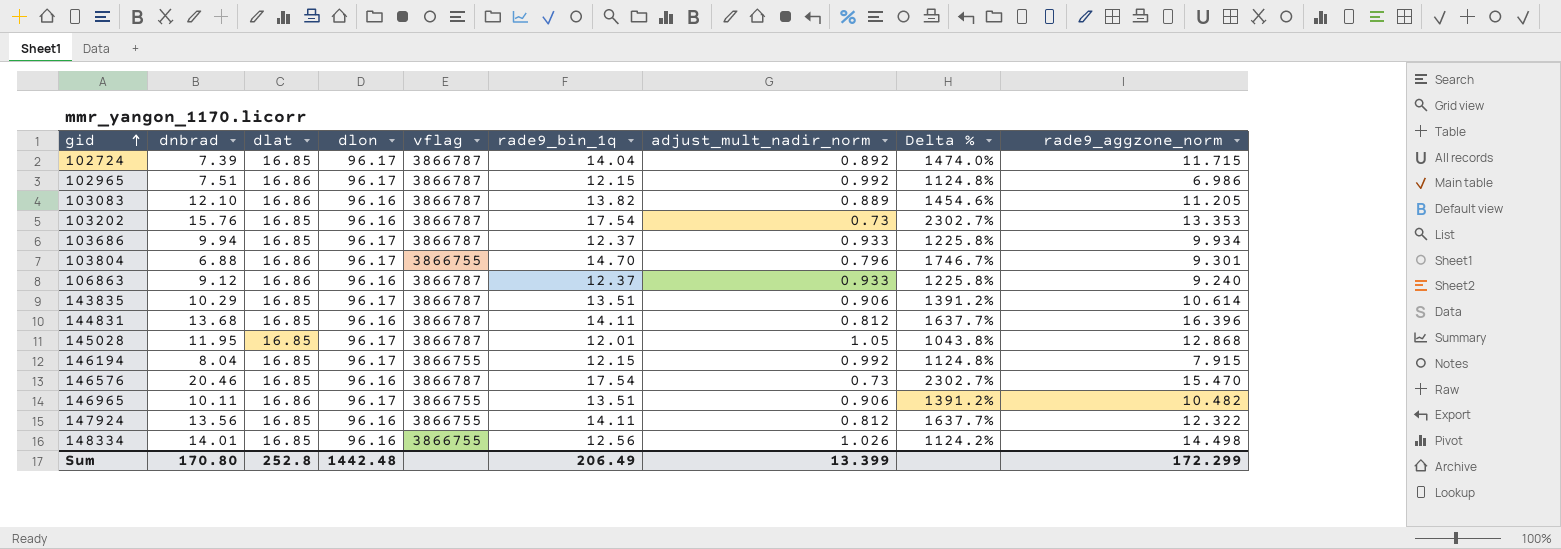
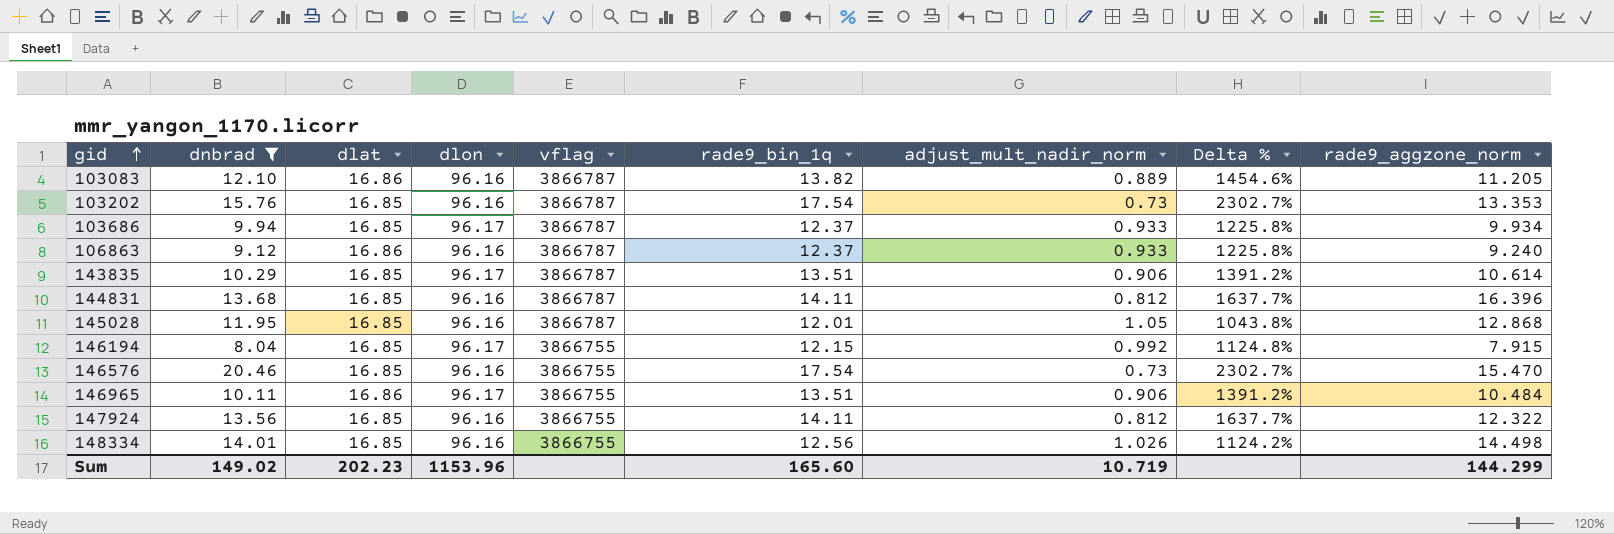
filter: none -> dnbrad >= 8.04
145028 | dlon: 96.17 -> 96.16
146576 | vflag: 3866787 -> 3866755
146965 | rade9_aggzone_norm: 10.482 -> 10.484
Sum | dnbrad: 170.80 -> 149.02
Sum | dlat: 252.8 -> 202.23
Sum | dlon: 1442.48 -> 1153.96
Sum | rade9_bin_1q: 206.49 -> 165.60
Sum | adjust_mult_nadir_norm: 13.399 -> 10.719
Sum | rade9_aggzone_norm: 172.299 -> 144.299

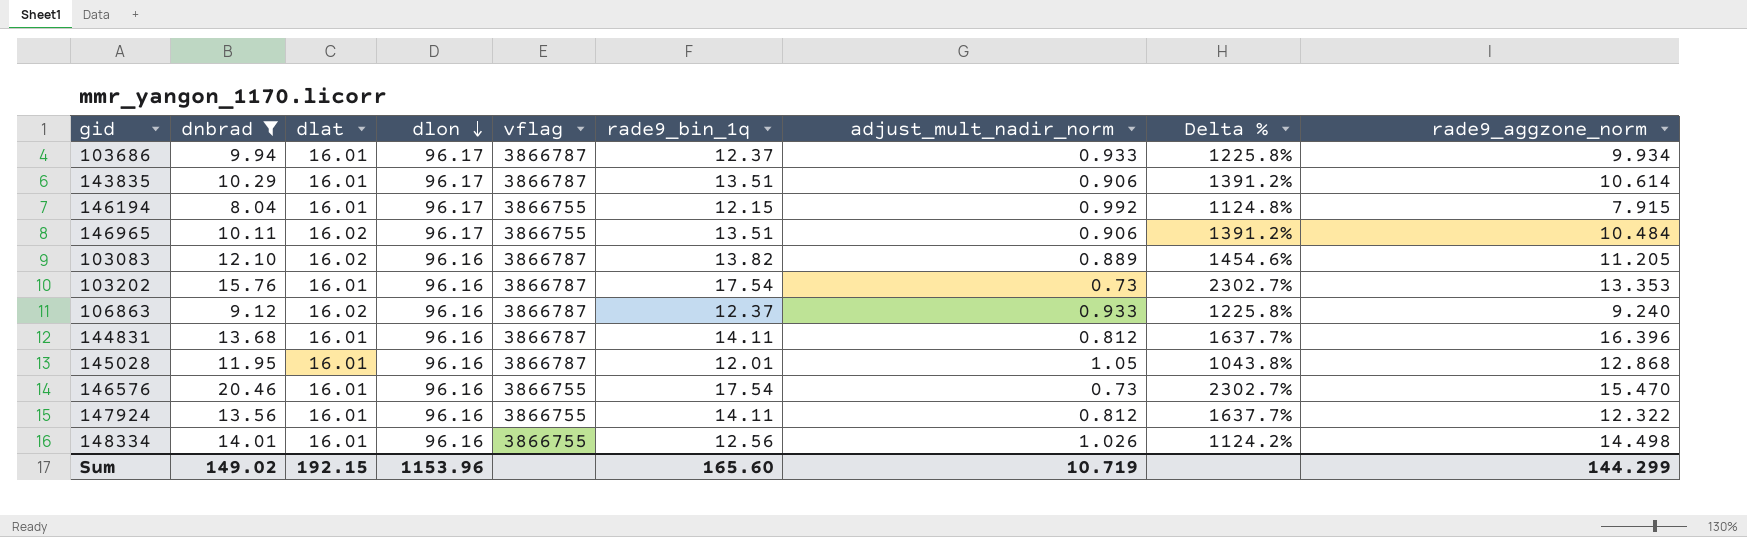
row order: gid ascending -> dlon descending
103686 | dlat: 16.85 -> 16.01
143835 | dlat: 16.85 -> 16.01
146194 | dlat: 16.85 -> 16.01
146965 | dlat: 16.86 -> 16.02
103083 | dlat: 16.86 -> 16.02
103202 | dlat: 16.85 -> 16.01
106863 | dlat: 16.86 -> 16.02
144831 | dlat: 16.85 -> 16.01
145028 | dlat: 16.85 -> 16.01
146576 | dlat: 16.85 -> 16.01
147924 | dlat: 16.85 -> 16.01
148334 | dlat: 16.85 -> 16.01
Sum | dlat: 202.23 -> 192.15

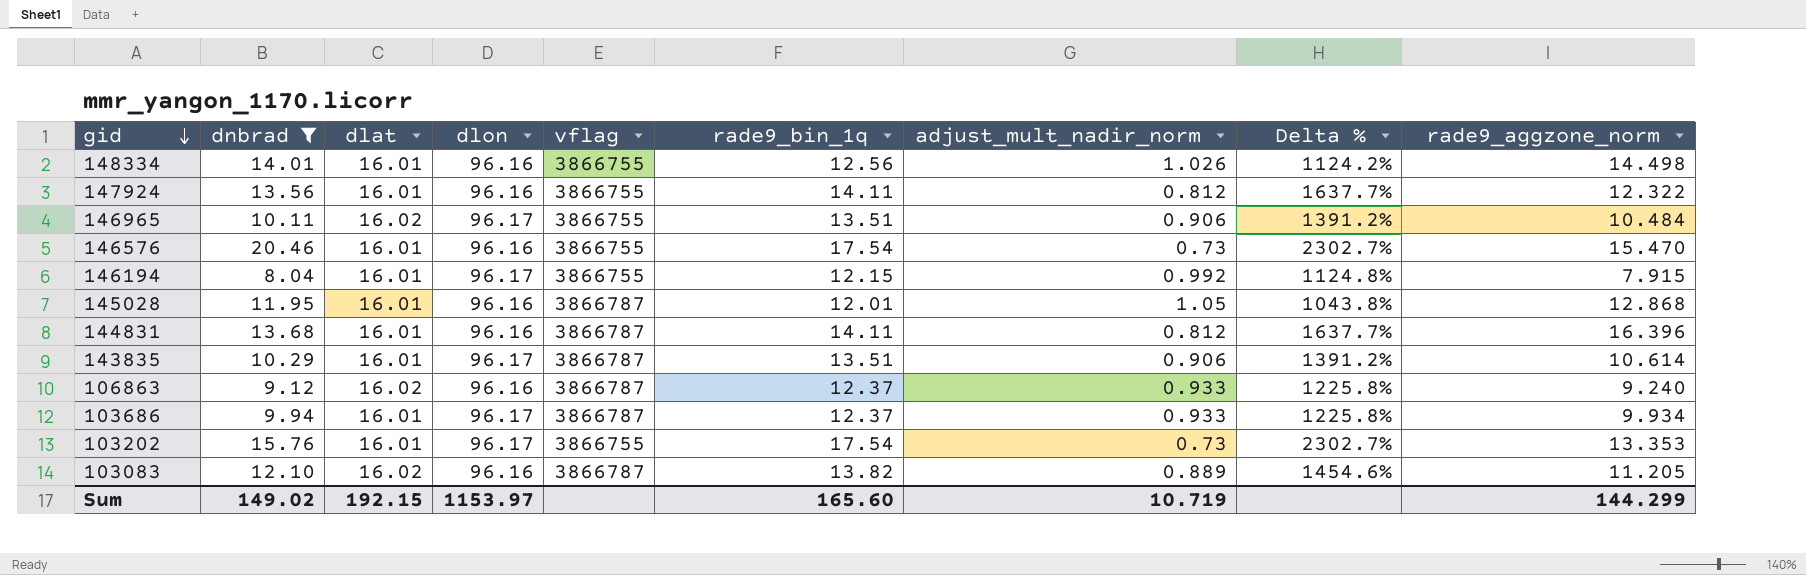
row order: dlon descending -> gid descending
103202 | dlon: 96.16 -> 96.17
103202 | vflag: 3866787 -> 3866755
Sum | dlon: 1153.96 -> 1153.97

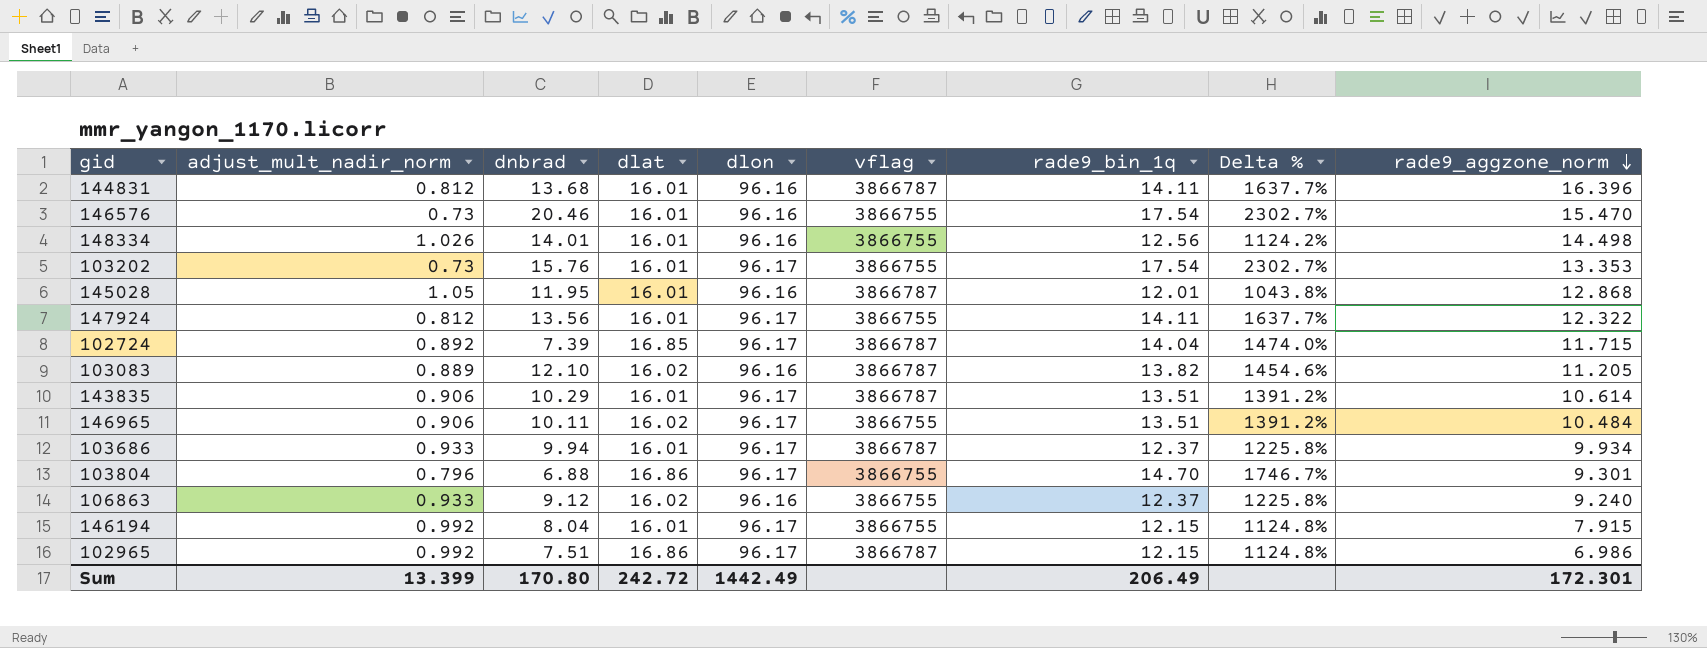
filter: dnbrad >= 8.04 -> none
row order: gid descending -> rade9_aggzone_norm descending
column adjust_mult_nadir_norm | position: 7 -> 2
147924 | dlon: 96.16 -> 96.17
106863 | vflag: 3866787 -> 3866755
Sum | adjust_mult_nadir_norm: 10.719 -> 13.399
Sum | dnbrad: 149.02 -> 170.80
Sum | dlat: 192.15 -> 242.72
Sum | dlon: 1153.97 -> 1442.49
Sum | rade9_bin_1q: 165.60 -> 206.49
Sum | rade9_aggzone_norm: 144.299 -> 172.301

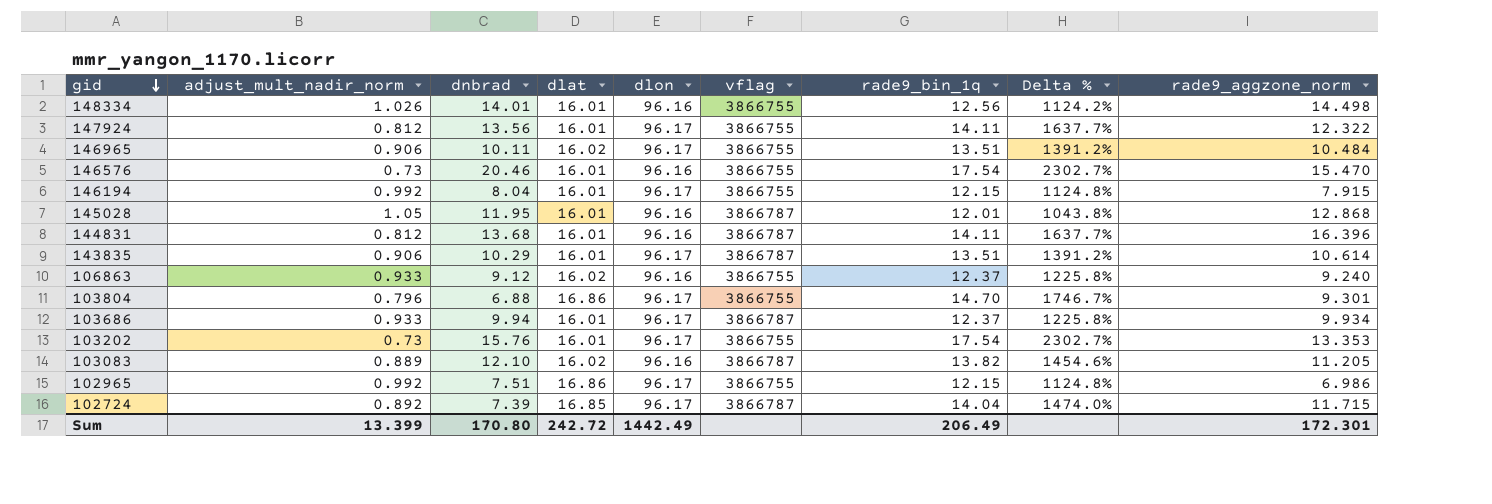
row order: rade9_aggzone_norm descending -> gid descending
102965 | vflag: 3866787 -> 3866755

